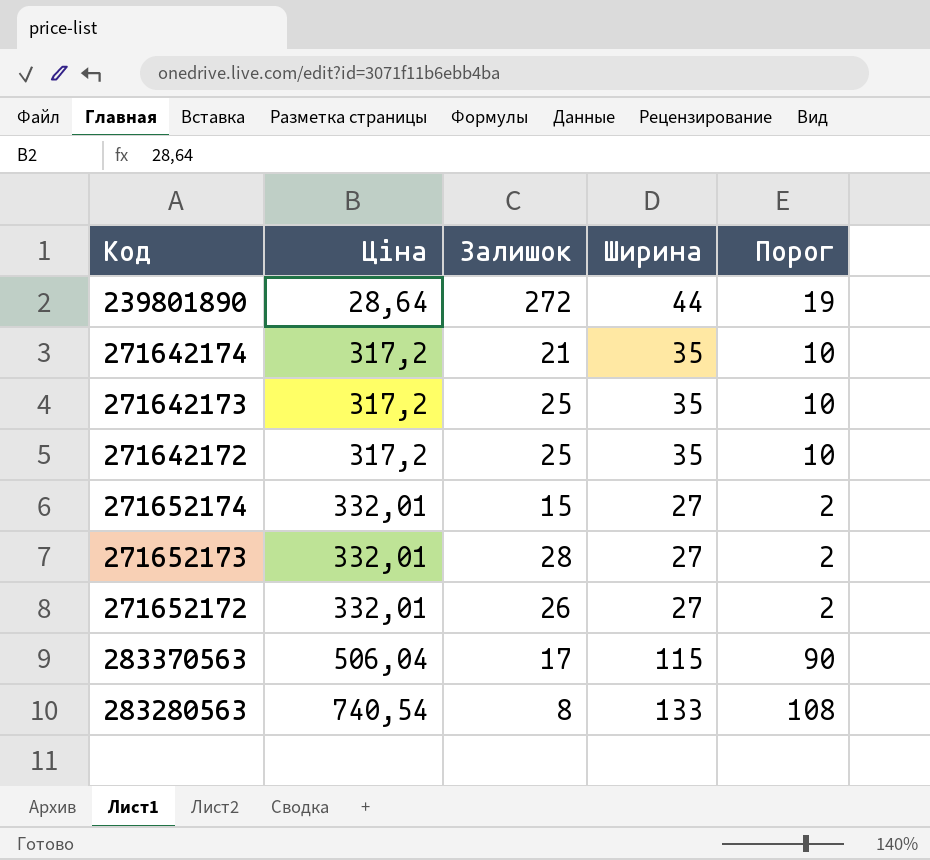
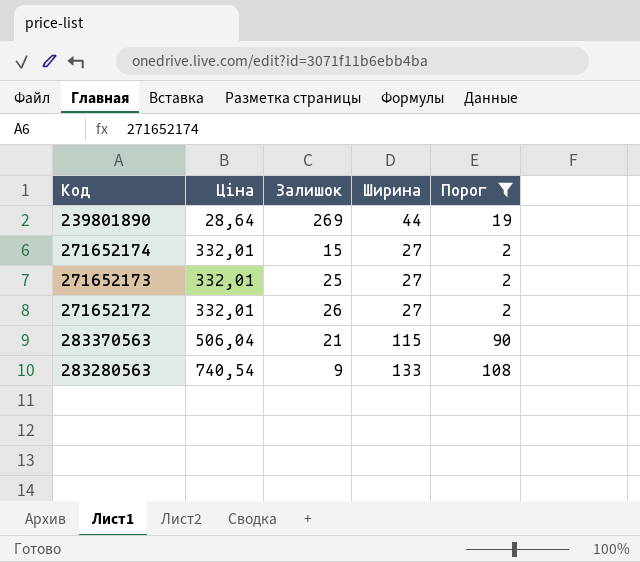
filter: none -> Порог != 10
239801890 | Залишок: 272 -> 269
271652173 | Залишок: 28 -> 25
283370563 | Залишок: 17 -> 21
283280563 | Залишок: 8 -> 9

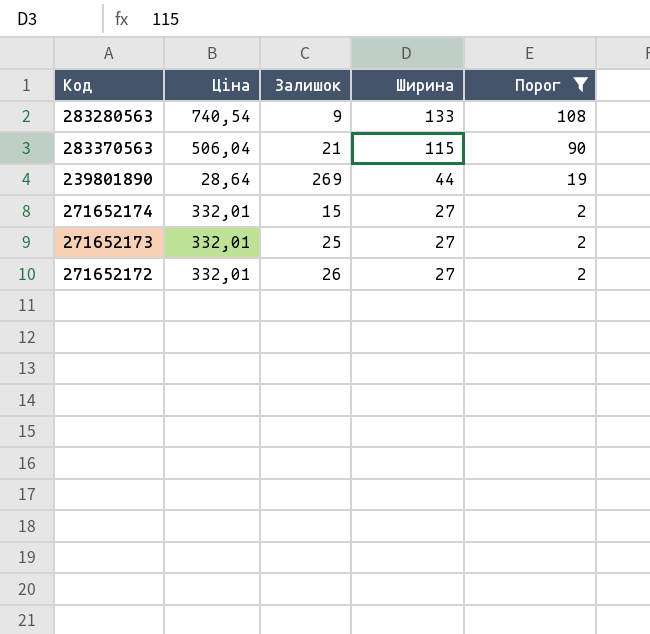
row order: Ціна ascending -> Ширина descending

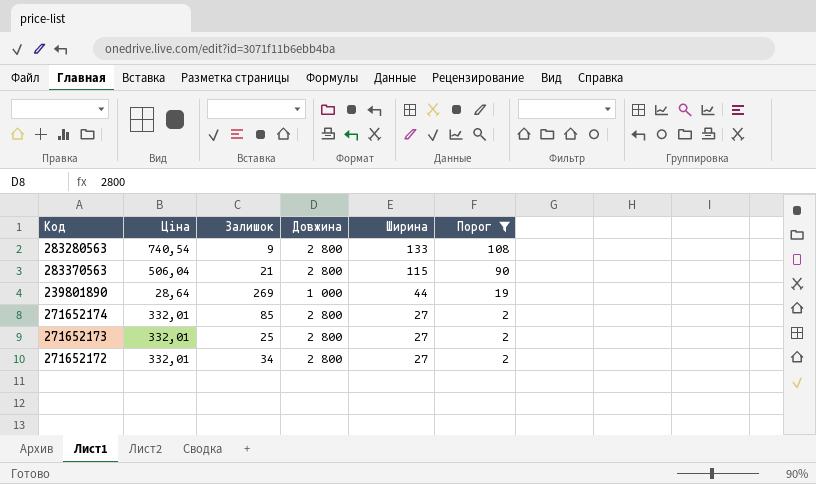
column Довжина | position: none -> 4
271652174 | Залишок: 15 -> 85
271652172 | Залишок: 26 -> 34

